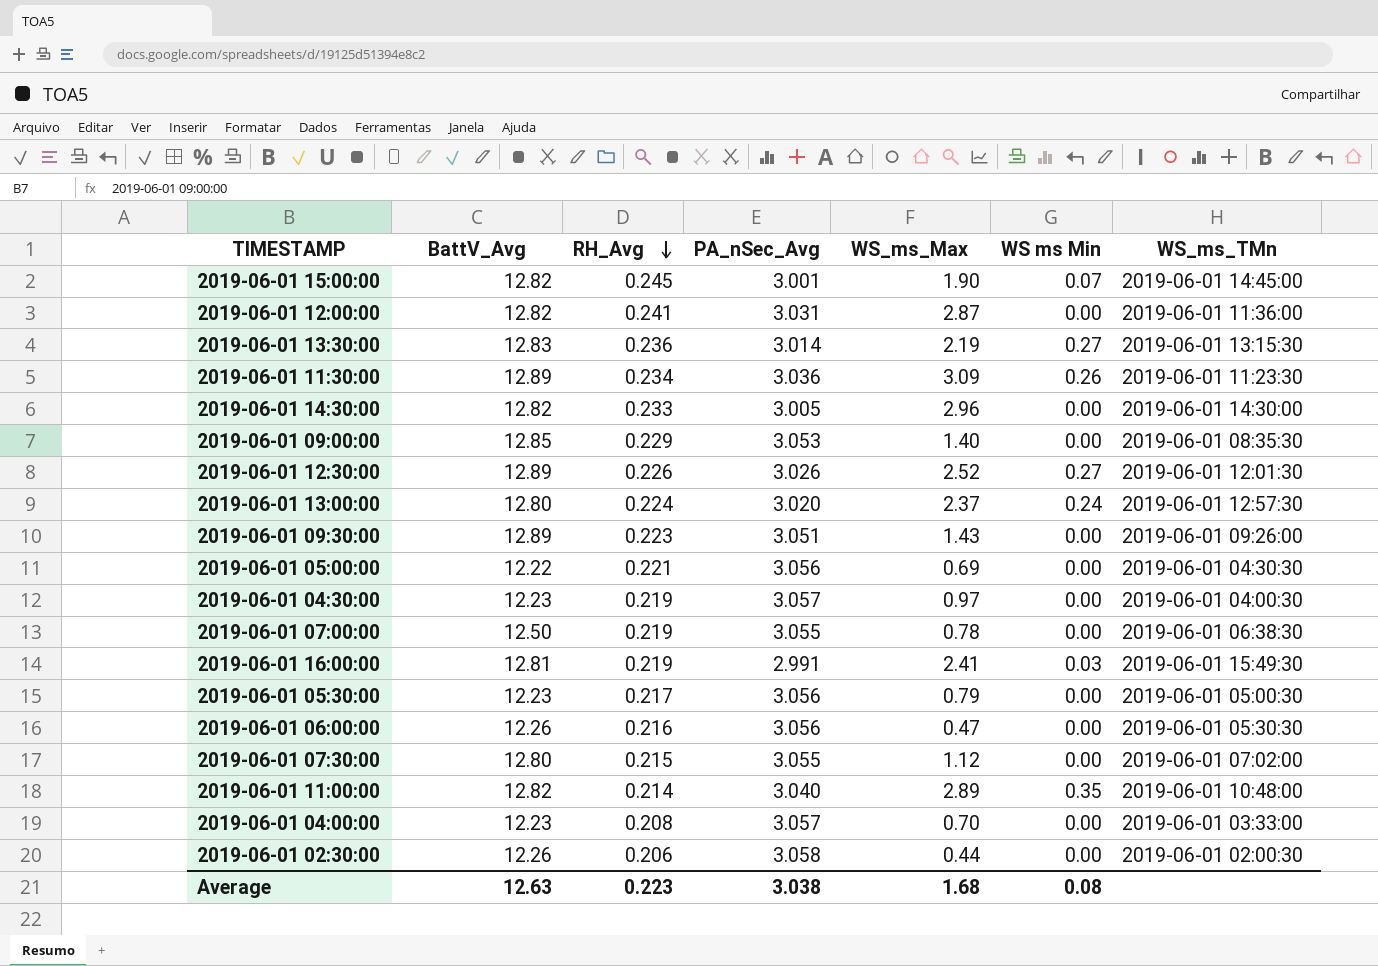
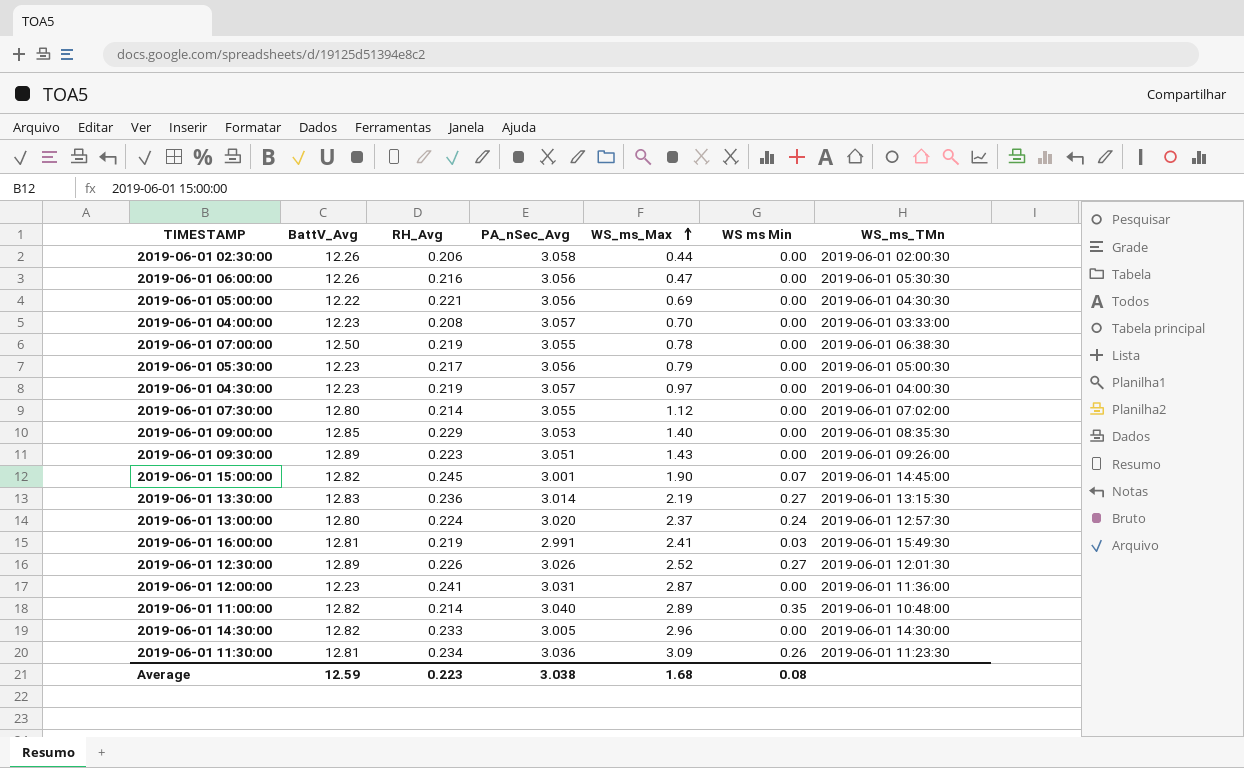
row order: RH_Avg descending -> WS_ms_Max ascending
2019-06-01 07:30:00 | RH_Avg: 0.215 -> 0.214
2019-06-01 12:00:00 | BattV_Avg: 12.82 -> 12.23
2019-06-01 11:30:00 | BattV_Avg: 12.89 -> 12.81
Average | BattV_Avg: 12.63 -> 12.59

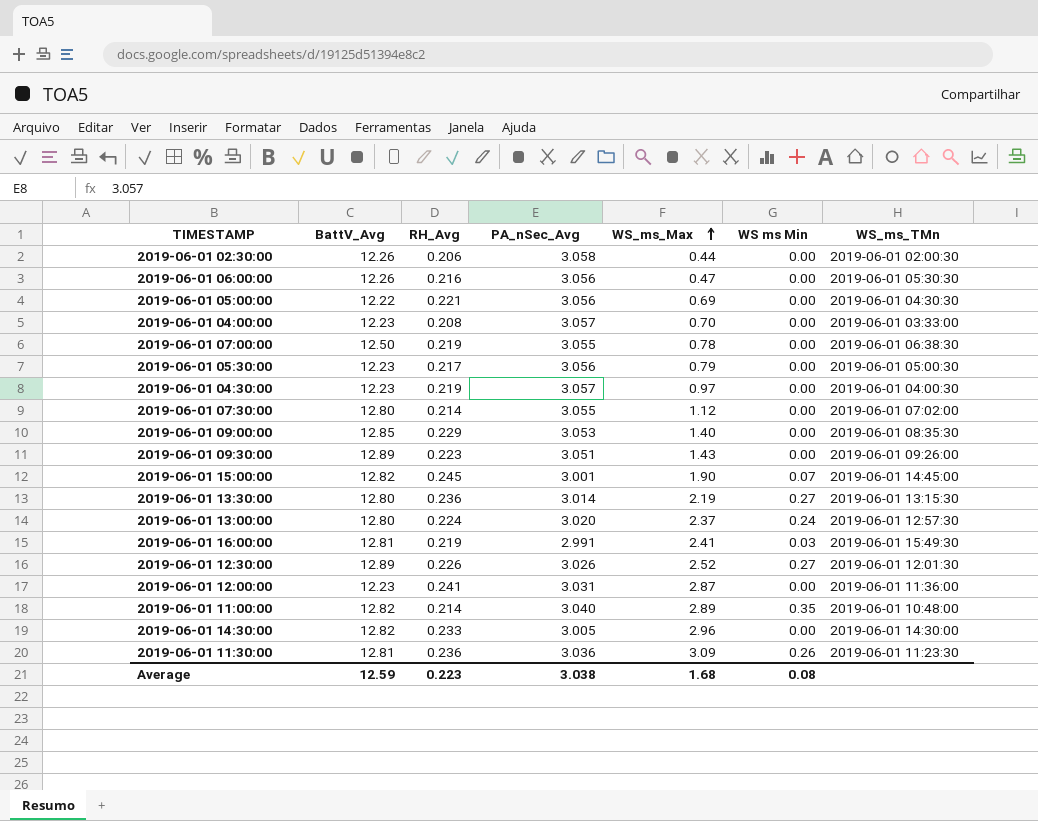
2019-06-01 13:30:00 | BattV_Avg: 12.83 -> 12.80
2019-06-01 11:30:00 | RH_Avg: 0.234 -> 0.236

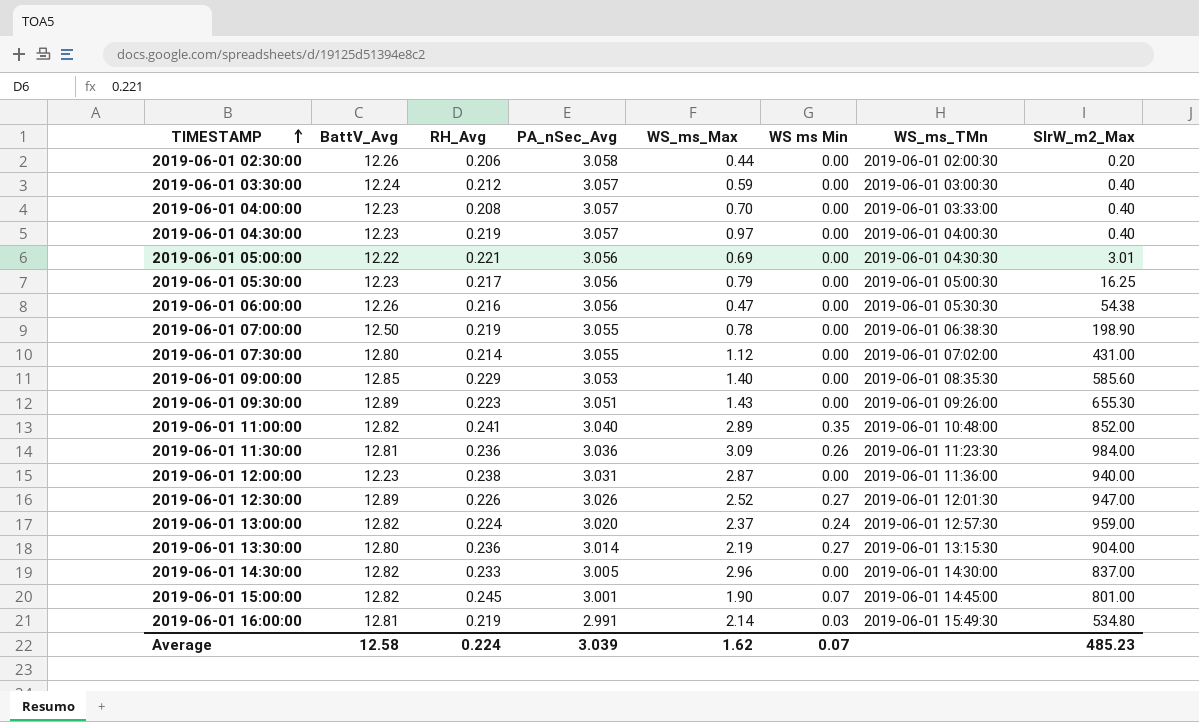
row order: WS_ms_Max ascending -> TIMESTAMP ascending
column SlrW_m2_Max | position: none -> 8
row 2019-06-01 03:30:00: none -> 12.24 | 0.212 | 3.057 | 0.59 | 0.00 | 2019-06-01 03:00:30 | 0.40
2019-06-01 11:00:00 | RH_Avg: 0.214 -> 0.241
2019-06-01 12:00:00 | RH_Avg: 0.241 -> 0.238
2019-06-01 13:00:00 | BattV_Avg: 12.80 -> 12.82
2019-06-01 16:00:00 | WS_ms_Max: 2.41 -> 2.14
Average | BattV_Avg: 12.59 -> 12.58
Average | RH_Avg: 0.223 -> 0.224
Average | PA_nSec_Avg: 3.038 -> 3.039
Average | WS_ms_Max: 1.68 -> 1.62
Average | WS ms Min: 0.08 -> 0.07

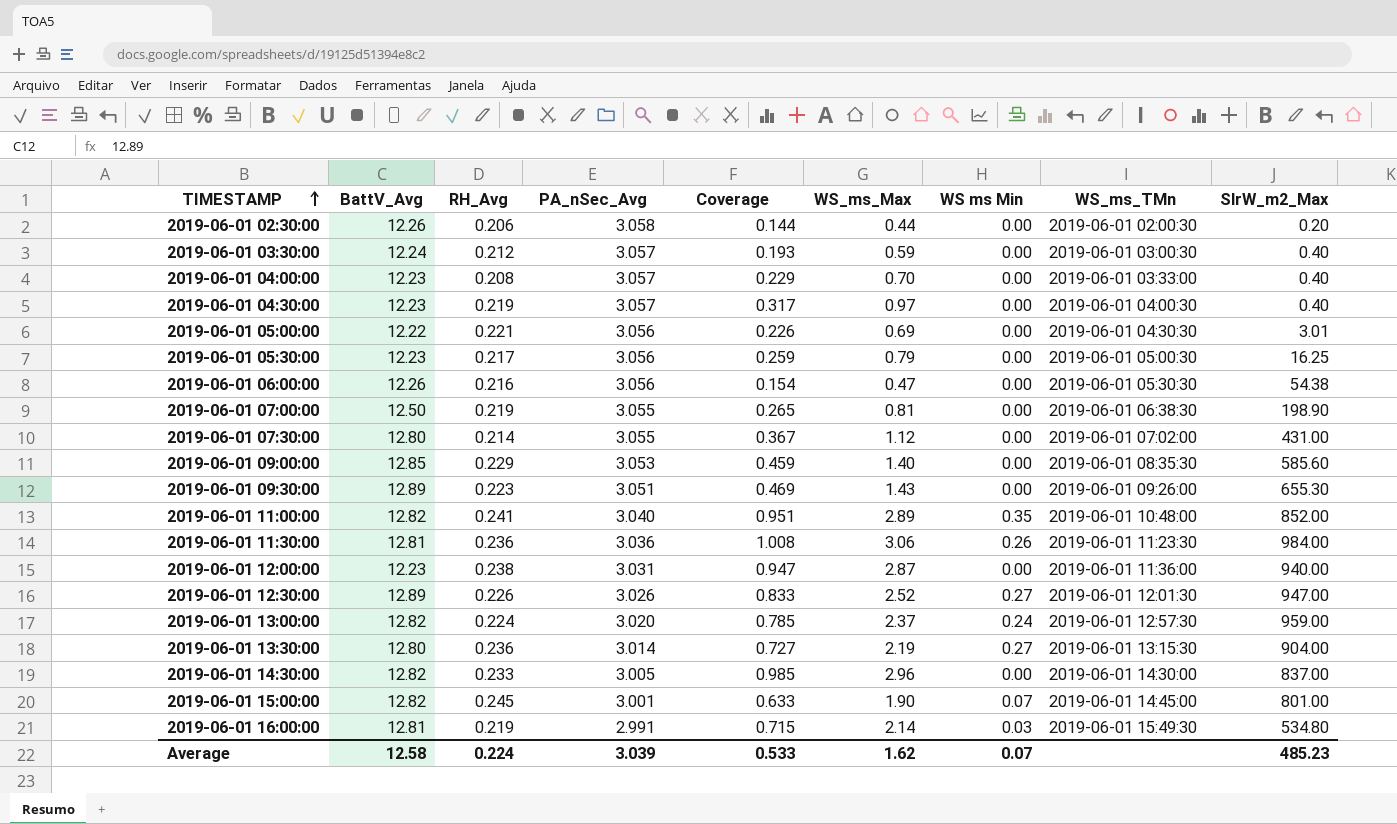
column Coverage | formula: none -> [WS_ms_Max] / [PA_nSec_Avg]
2019-06-01 07:00:00 | WS_ms_Max: 0.78 -> 0.81
2019-06-01 11:30:00 | WS_ms_Max: 3.09 -> 3.06

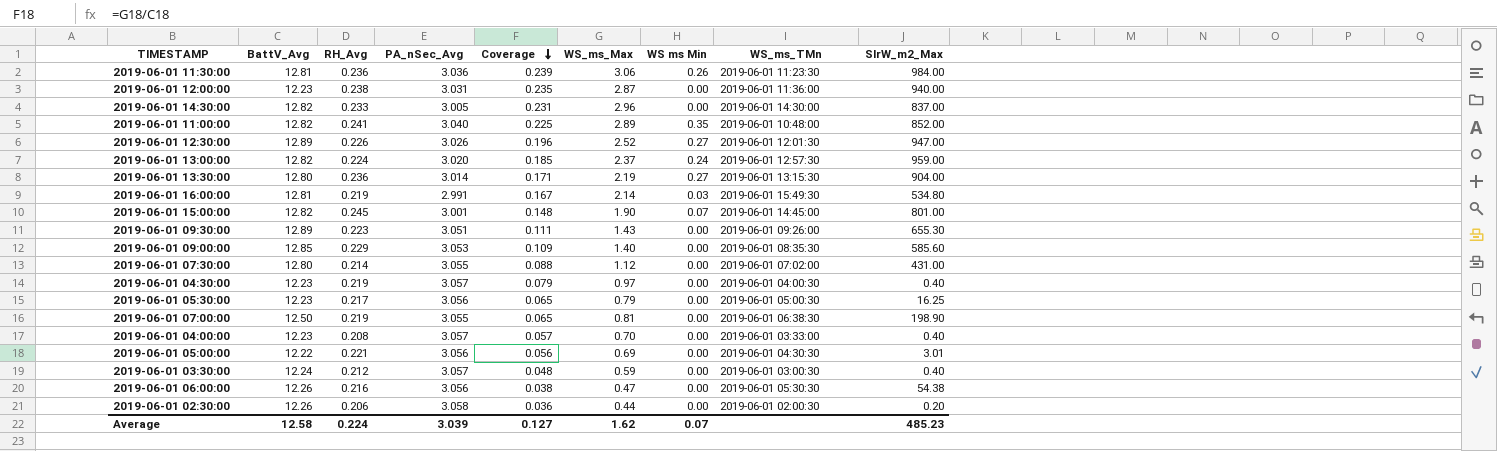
row order: TIMESTAMP ascending -> Coverage descending
column Coverage | formula: [WS_ms_Max] / [PA_nSec_Avg] -> [WS_ms_Max] / [BattV_Avg]
Average | Coverage: 0.533 -> 0.127

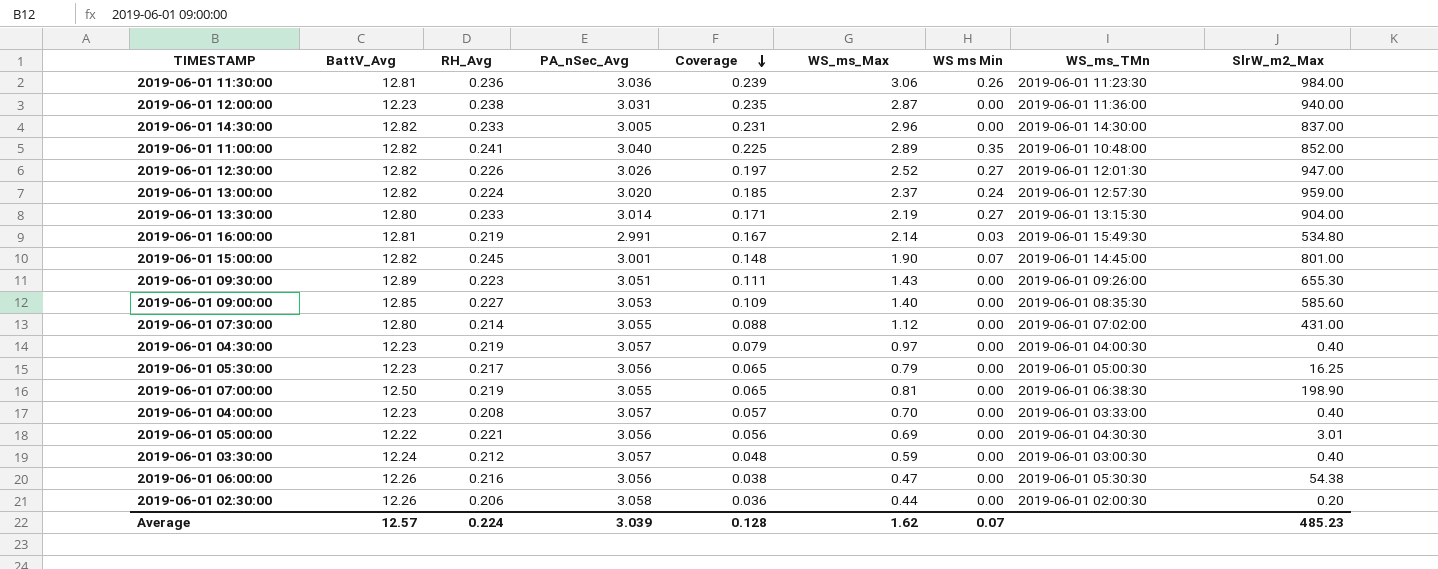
2019-06-01 12:30:00 | BattV_Avg: 12.89 -> 12.82
2019-06-01 12:30:00 | Coverage: 0.196 -> 0.197
2019-06-01 13:30:00 | RH_Avg: 0.236 -> 0.233
2019-06-01 09:00:00 | RH_Avg: 0.229 -> 0.227
Average | BattV_Avg: 12.58 -> 12.57
Average | Coverage: 0.127 -> 0.128

